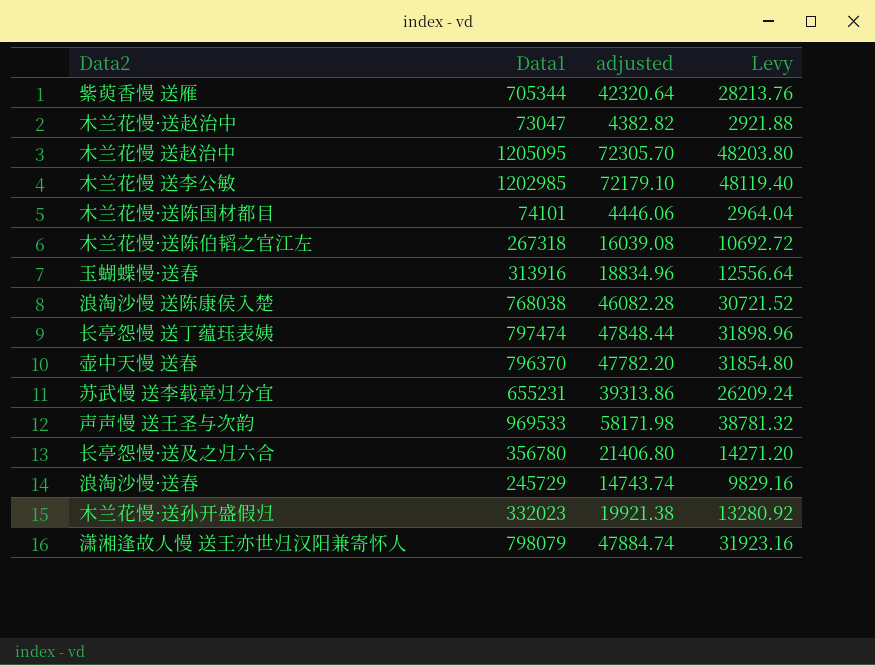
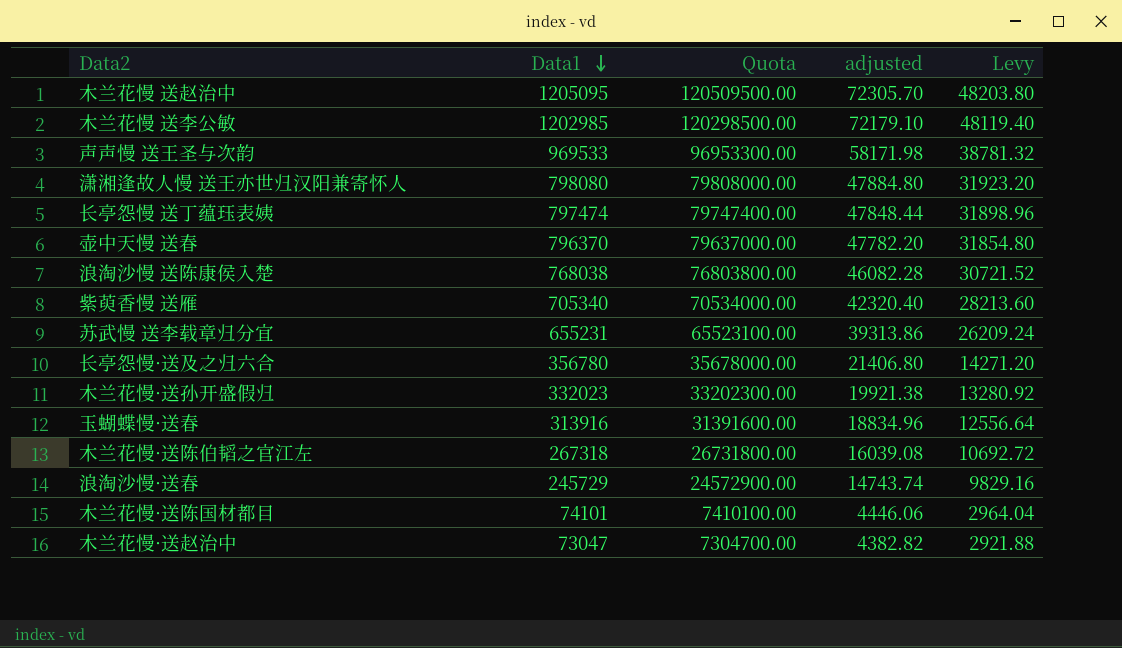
row order: none -> Data1 descending
column Quota | formula: none -> [Data1] * 100
潇湘逢故人慢 送王亦世归汉阳兼寄怀人 | Data1: 798079 -> 798080
潇湘逢故人慢 送王亦世归汉阳兼寄怀人 | adjusted: 47884.74 -> 47884.80
潇湘逢故人慢 送王亦世归汉阳兼寄怀人 | Levy: 31923.16 -> 31923.20
紫萸香慢 送雁 | Data1: 705344 -> 705340
紫萸香慢 送雁 | adjusted: 42320.64 -> 42320.40
紫萸香慢 送雁 | Levy: 28213.76 -> 28213.60

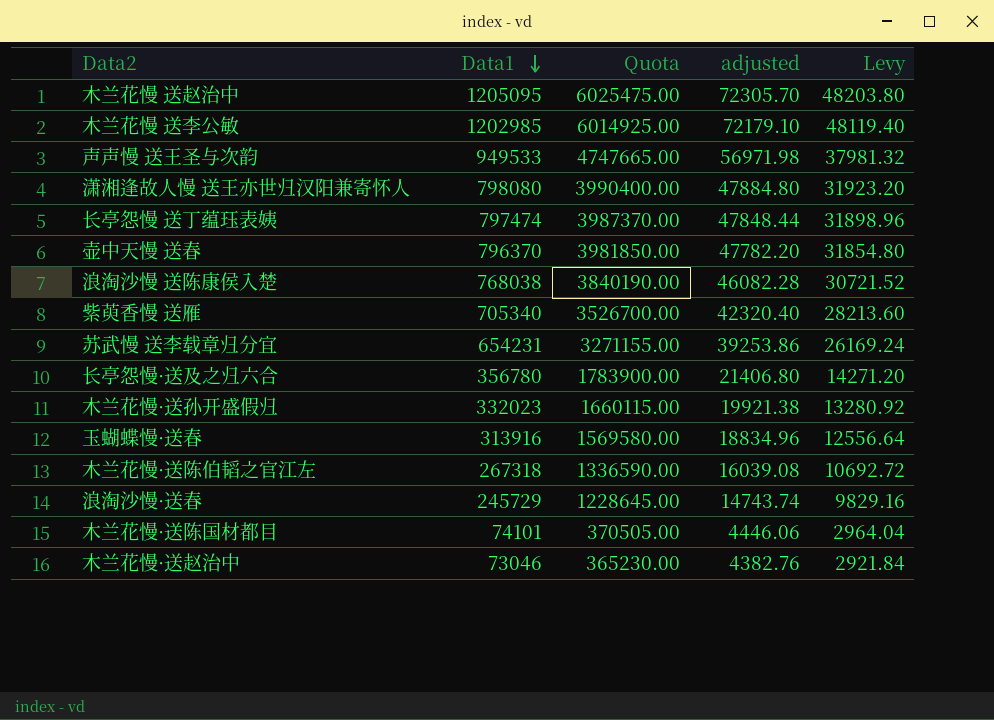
column Quota | formula: [Data1] * 100 -> [Data1] * 5
声声慢 送王圣与次韵 | Data1: 969533 -> 949533
声声慢 送王圣与次韵 | adjusted: 58171.98 -> 56971.98
声声慢 送王圣与次韵 | Levy: 38781.32 -> 37981.32
苏武慢 送李载章归分宜 | Data1: 655231 -> 654231
苏武慢 送李载章归分宜 | adjusted: 39313.86 -> 39253.86
苏武慢 送李载章归分宜 | Levy: 26209.24 -> 26169.24
木兰花慢·送赵治中 | Data1: 73047 -> 73046
木兰花慢·送赵治中 | adjusted: 4382.82 -> 4382.76
木兰花慢·送赵治中 | Levy: 2921.88 -> 2921.84

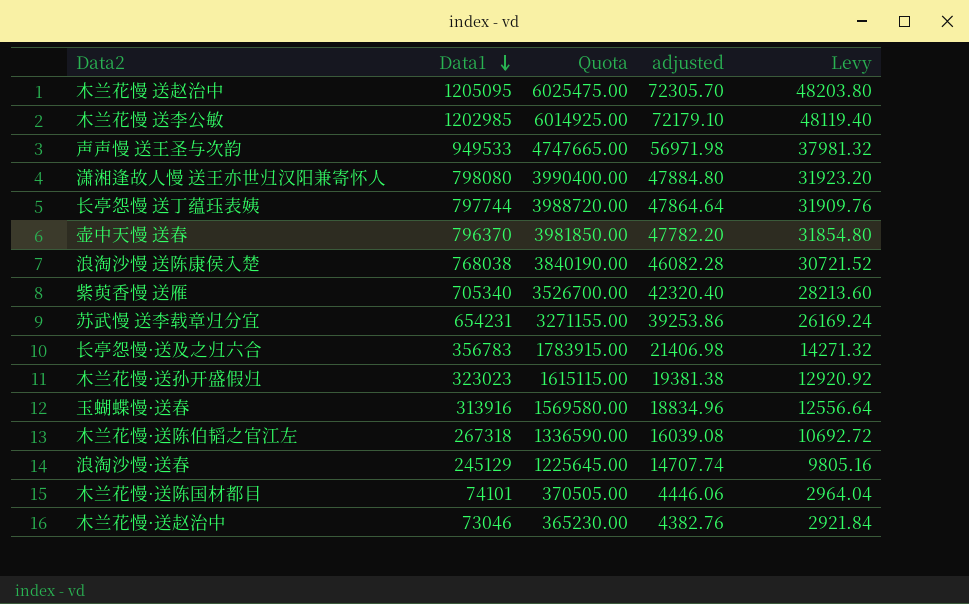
长亭怨慢 送丁蕴珏表姨 | Data1: 797474 -> 797744
长亭怨慢 送丁蕴珏表姨 | Quota: 3987370.00 -> 3988720.00
长亭怨慢 送丁蕴珏表姨 | adjusted: 47848.44 -> 47864.64
长亭怨慢 送丁蕴珏表姨 | Levy: 31898.96 -> 31909.76
长亭怨慢·送及之归六合 | Data1: 356780 -> 356783
长亭怨慢·送及之归六合 | Quota: 1783900.00 -> 1783915.00
长亭怨慢·送及之归六合 | adjusted: 21406.80 -> 21406.98
长亭怨慢·送及之归六合 | Levy: 14271.20 -> 14271.32
木兰花慢·送孙开盛假归 | Data1: 332023 -> 323023
木兰花慢·送孙开盛假归 | Quota: 1660115.00 -> 1615115.00
木兰花慢·送孙开盛假归 | adjusted: 19921.38 -> 19381.38
木兰花慢·送孙开盛假归 | Levy: 13280.92 -> 12920.92
浪淘沙慢·送春 | Data1: 245729 -> 245129
浪淘沙慢·送春 | Quota: 1228645.00 -> 1225645.00
浪淘沙慢·送春 | adjusted: 14743.74 -> 14707.74
浪淘沙慢·送春 | Levy: 9829.16 -> 9805.16

